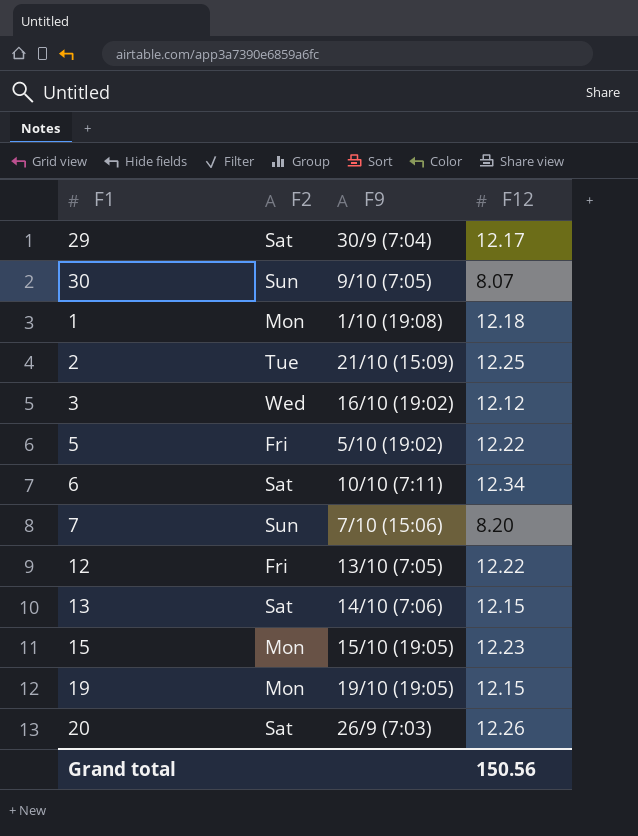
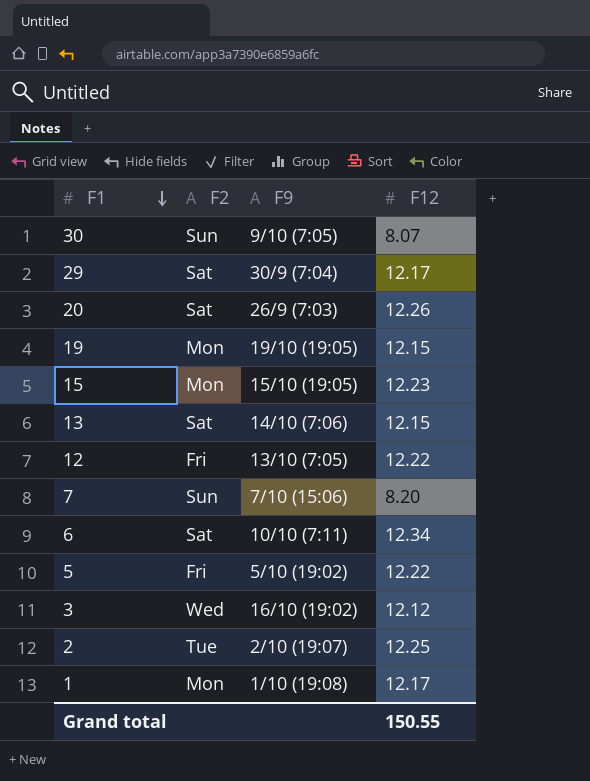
row order: none -> F1 descending
2 | F9: 21/10 (15:09) -> 2/10 (19:07)
1 | F12: 12.18 -> 12.17
Grand total | F12: 150.56 -> 150.55

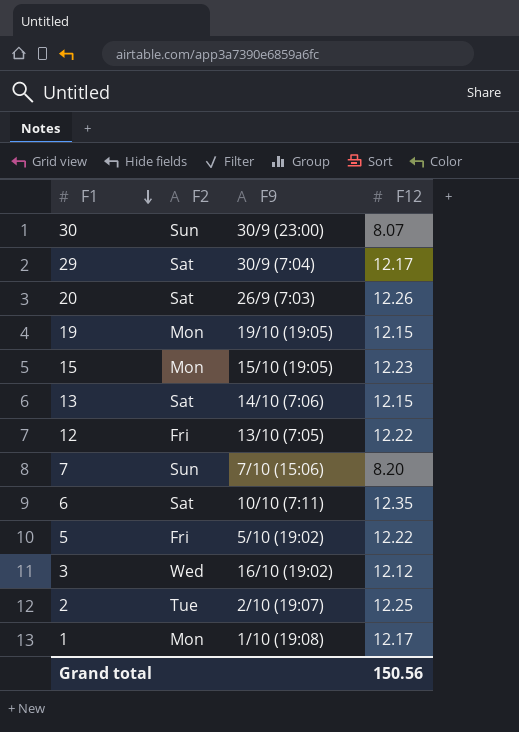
30 | F9: 9/10 (7:05) -> 30/9 (23:00)
6 | F12: 12.34 -> 12.35
Grand total | F12: 150.55 -> 150.56

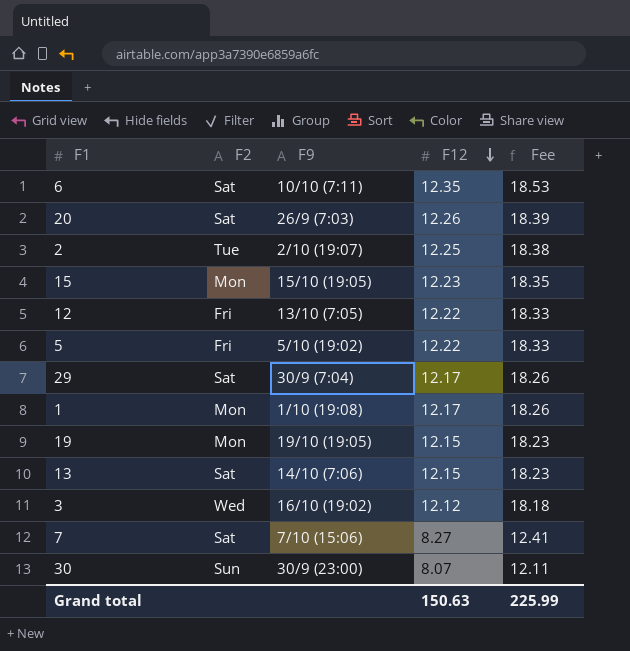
row order: F1 descending -> F12 descending
column Fee | formula: none -> [F12] * 1.5
7 | F2: Sun -> Sat
7 | F12: 8.20 -> 8.27
Grand total | F12: 150.56 -> 150.63

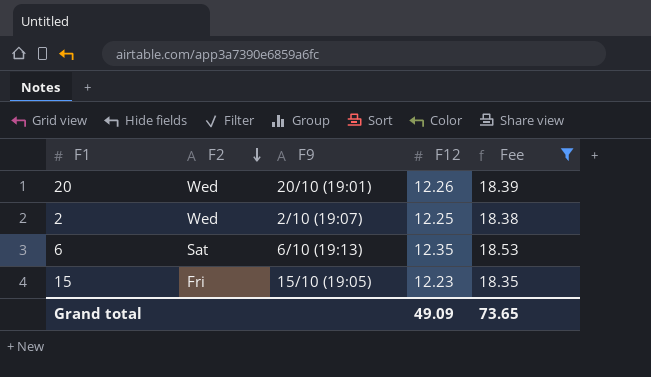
filter: none -> Fee >= 18.35
row order: F12 descending -> F2 descending
20 | F2: Sat -> Wed
20 | F9: 26/9 (7:03) -> 20/10 (19:01)
2 | F2: Tue -> Wed
6 | F9: 10/10 (7:11) -> 6/10 (19:13)
15 | F2: Mon -> Fri
Grand total | F12: 150.63 -> 49.09
Grand total | Fee: 225.99 -> 73.65

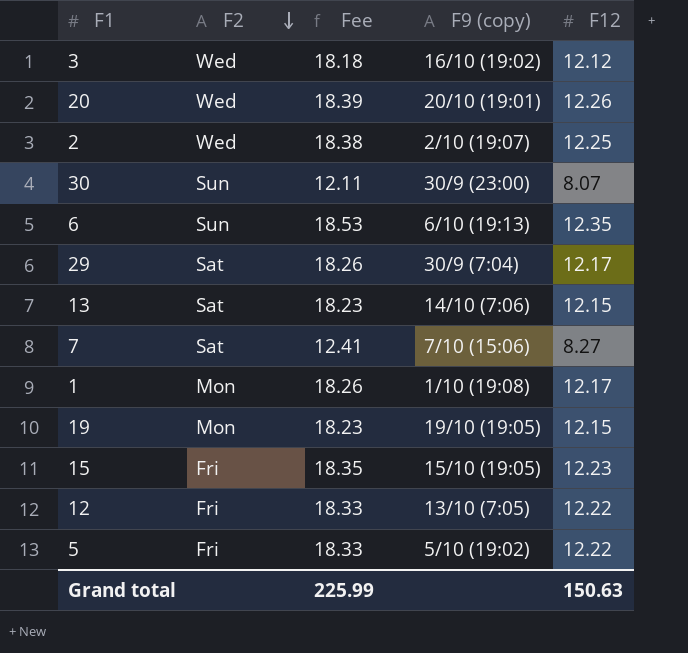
filter: Fee >= 18.35 -> none
column Fee | position: 5 -> 3
column name: F9 -> F9 (copy)
6 | F2: Sat -> Sun
Grand total | Fee: 73.65 -> 225.99
Grand total | F12: 49.09 -> 150.63

